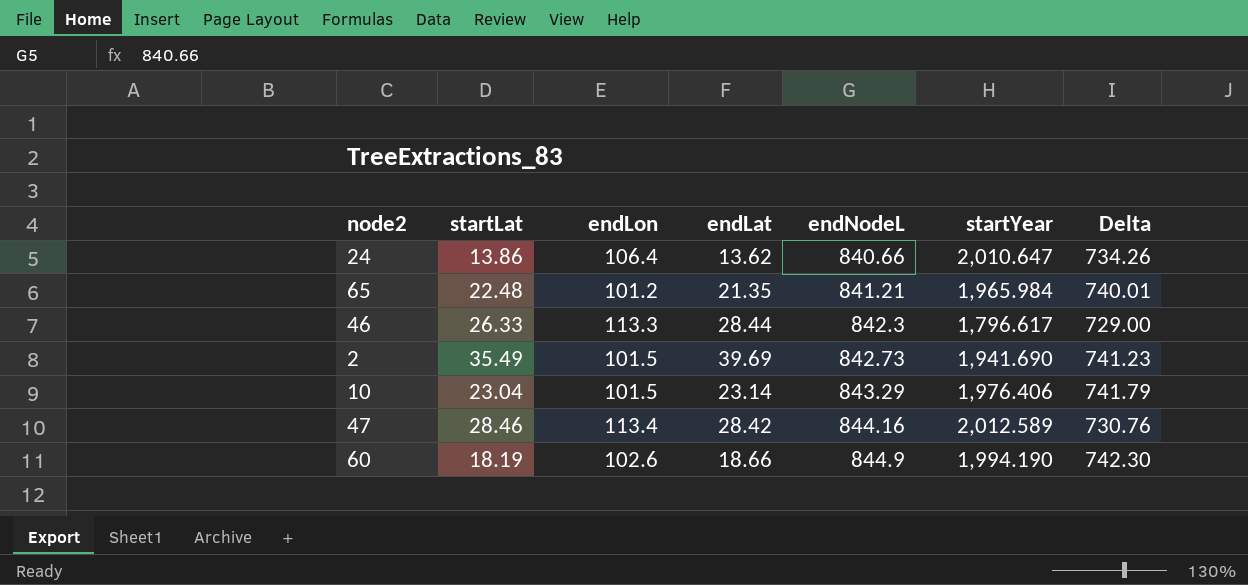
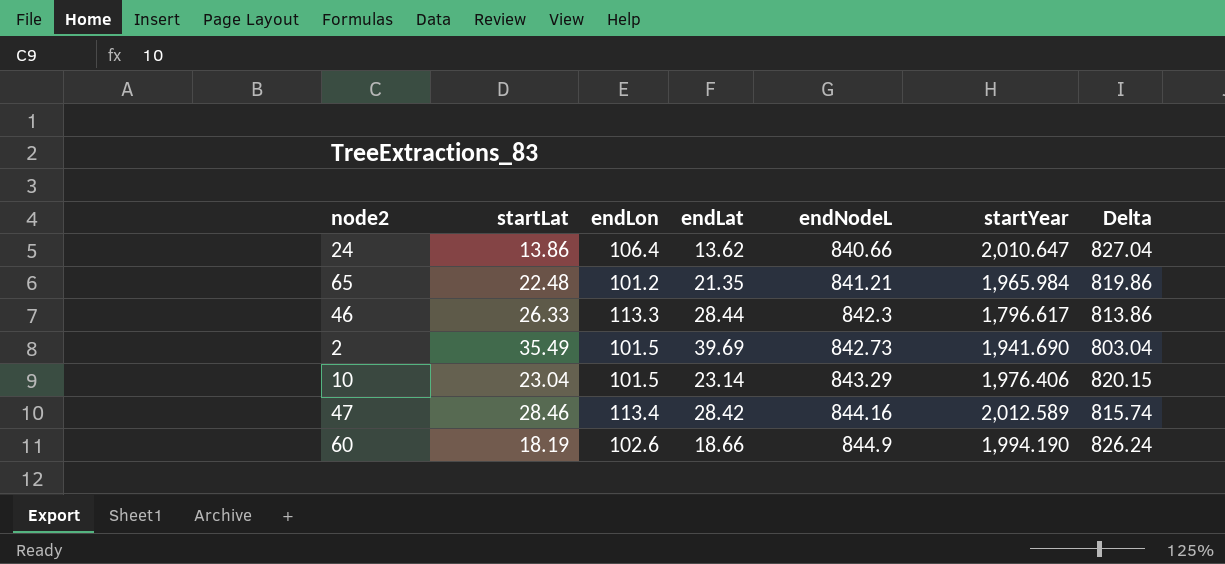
column Delta | formula: [endNodeL] - [endLon] -> [endNodeL] - [endLat]

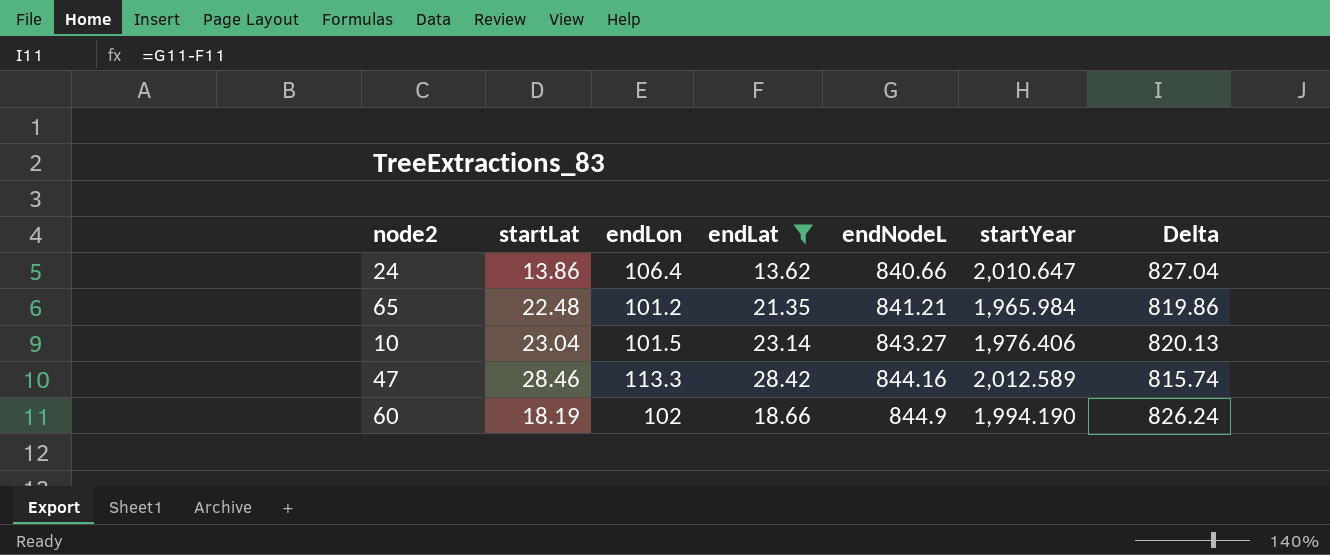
filter: none -> endLat <= 28.42
10 | endNodeL: 843.29 -> 843.27
10 | Delta: 820.15 -> 820.13
47 | endLon: 113.4 -> 113.3
60 | endLon: 102.6 -> 102

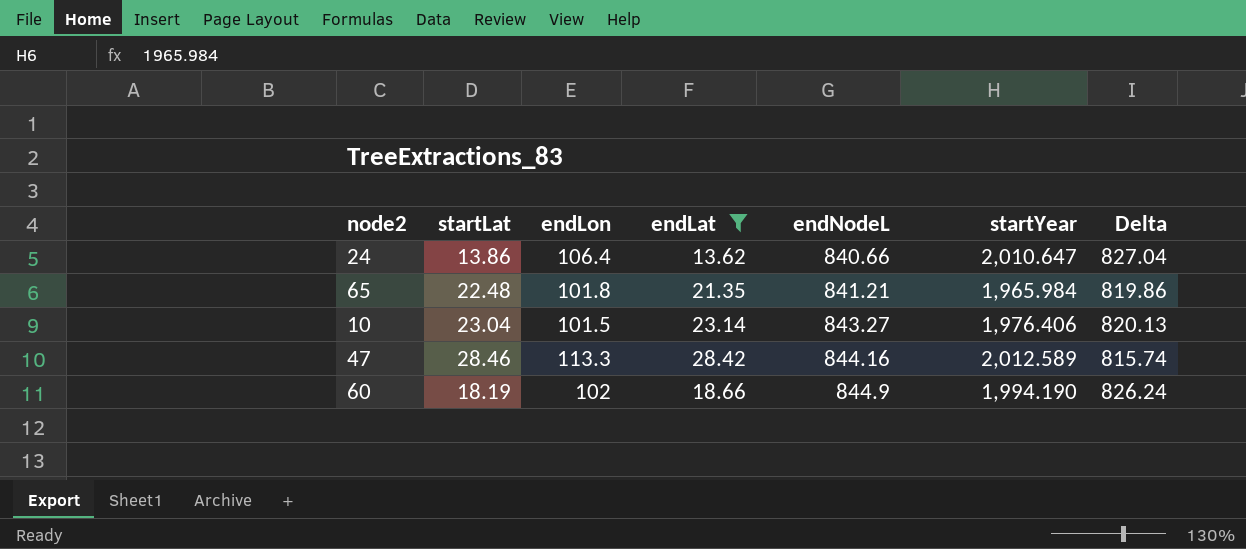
65 | endLon: 101.2 -> 101.8

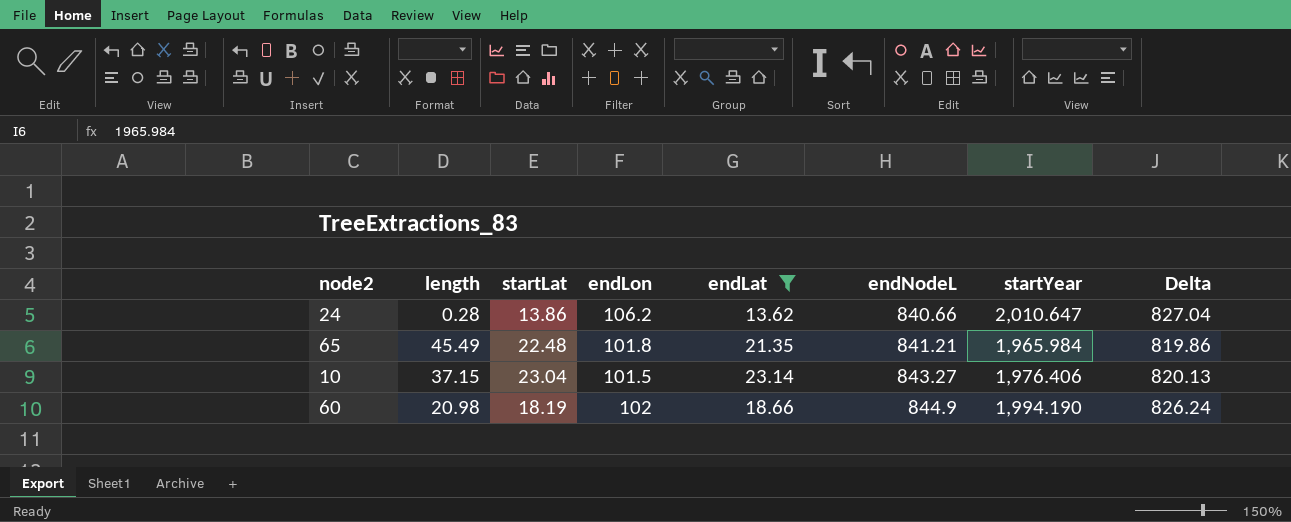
column length | position: none -> 2
row 47: 28.46 | 113.3 | 28.42 | 844.16 | 2,012.589 | 815.74 -> none
24 | endLon: 106.4 -> 106.2

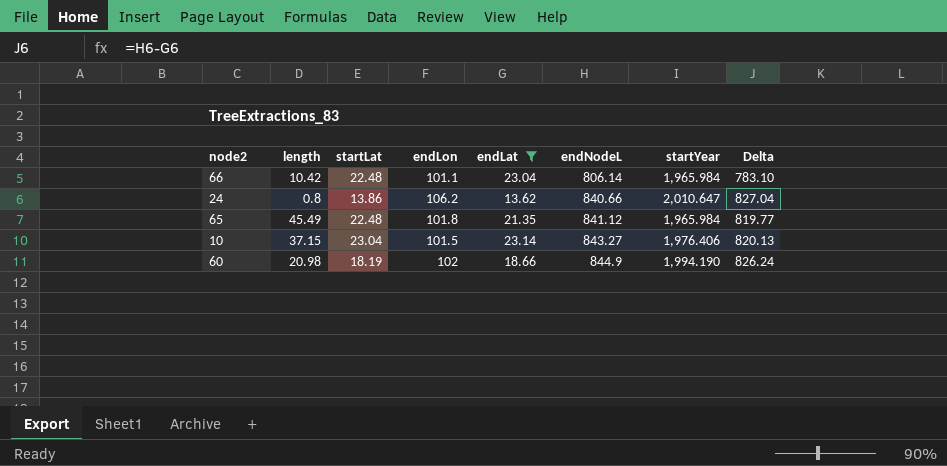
row 66: none -> 10.42 | 22.48 | 101.1 | 23.04 | 806.14 | 1,965.984 | 783.10
24 | length: 0.28 -> 0.8
65 | endNodeL: 841.21 -> 841.12
65 | Delta: 819.86 -> 819.77

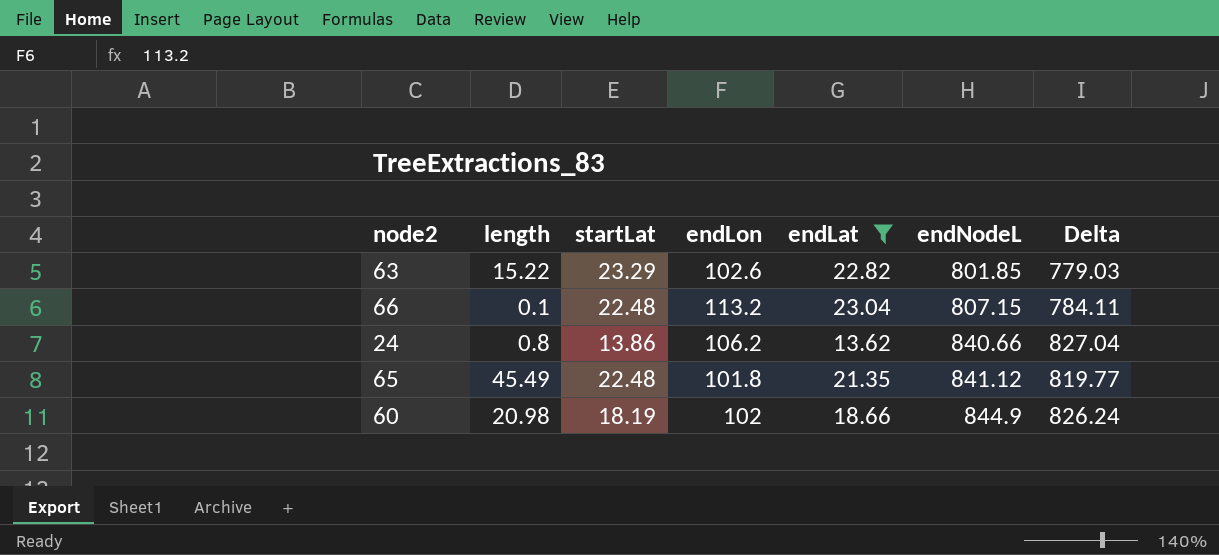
column startYear | position: 7 -> none
row 10: 37.15 | 23.04 | 101.5 | 23.14 | 843.27 | 1,976.406 | 820.13 -> none
row 63: none -> 15.22 | 23.29 | 102.6 | 22.82 | 801.85 | 779.03
66 | length: 10.42 -> 0.1
66 | endLon: 101.1 -> 113.2
66 | endNodeL: 806.14 -> 807.15
66 | Delta: 783.10 -> 784.11

